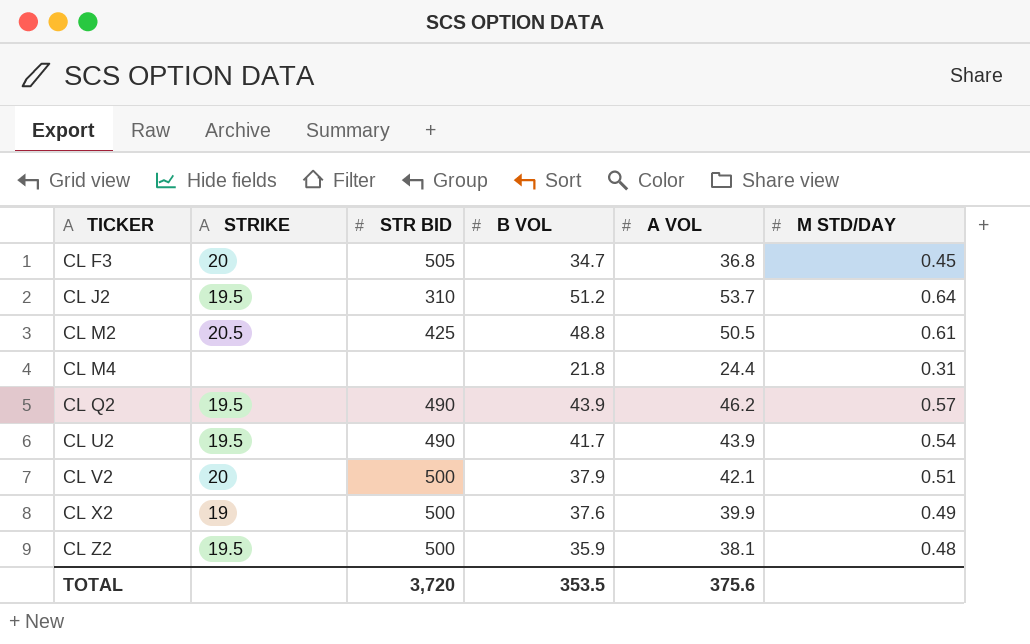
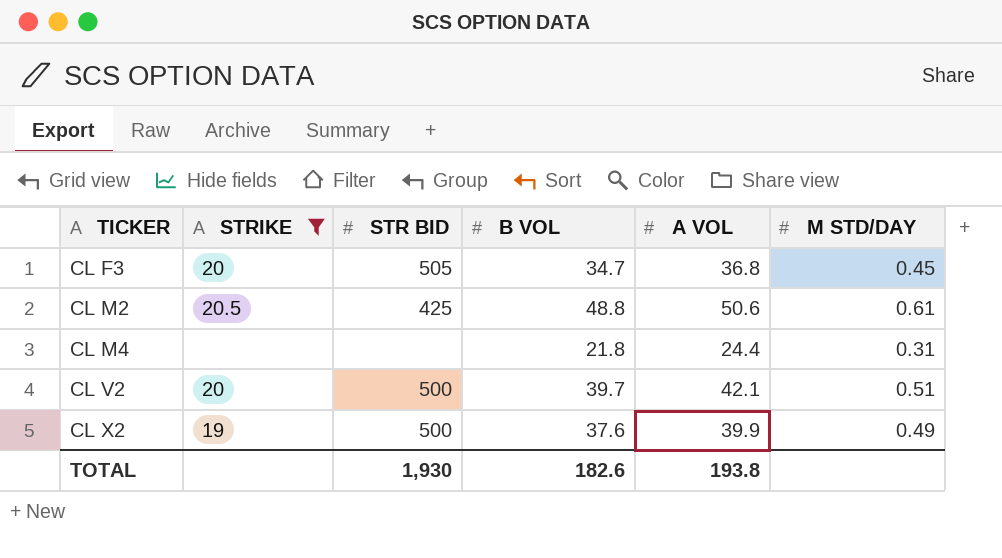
filter: none -> STRIKE != 19.5
CL M2 | A VOL: 50.5 -> 50.6
CL V2 | B VOL: 37.9 -> 39.7
TOTAL | STR BID: 3,720 -> 1,930
TOTAL | B VOL: 353.5 -> 182.6
TOTAL | A VOL: 375.6 -> 193.8

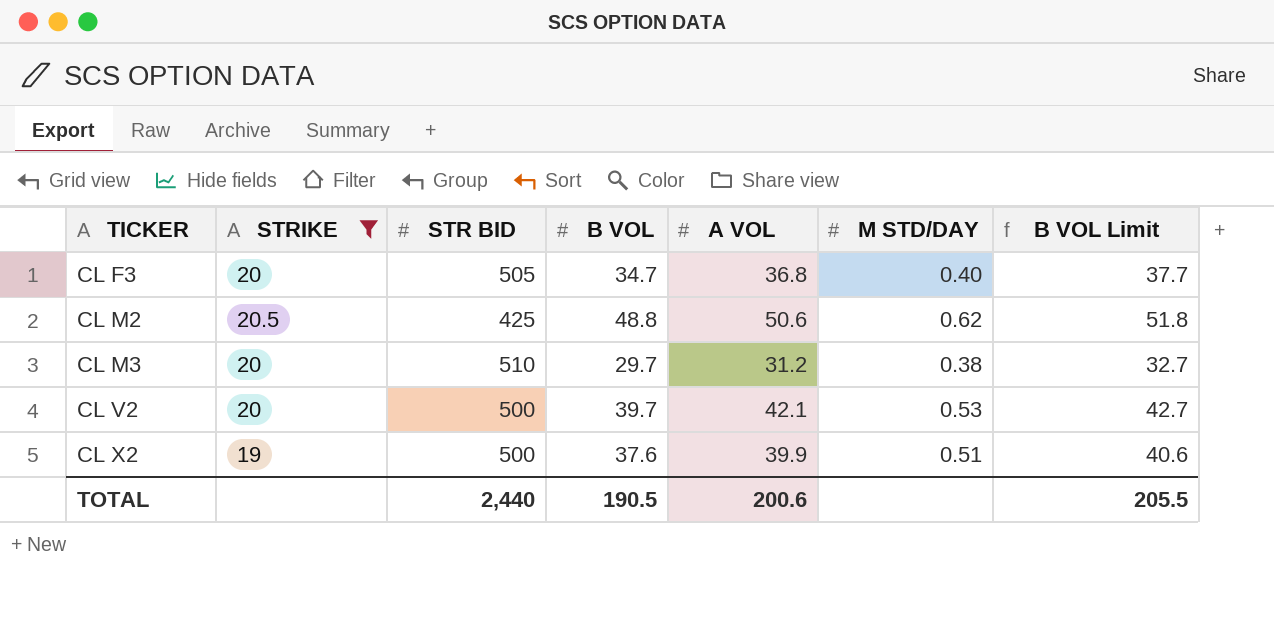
column B VOL Limit | formula: none -> [B VOL] + 3
row CL M4: none | none | 21.8 | 24.4 | 0.31 -> none
CL F3 | M STD/DAY: 0.45 -> 0.40
CL M2 | M STD/DAY: 0.61 -> 0.62
row CL M3: none -> 20 | 510 | 29.7 | 31.2 | 0.38 | 32.7
CL V2 | M STD/DAY: 0.51 -> 0.53
CL X2 | M STD/DAY: 0.49 -> 0.51
TOTAL | STR BID: 1,930 -> 2,440
TOTAL | B VOL: 182.6 -> 190.5
TOTAL | A VOL: 193.8 -> 200.6

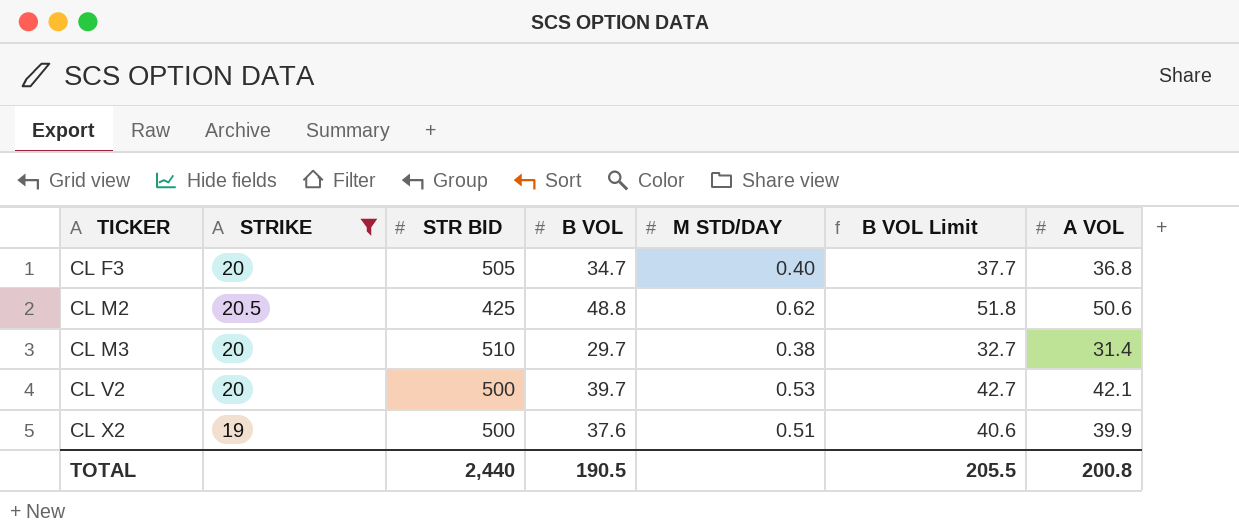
column A VOL | position: 5 -> 7
CL M3 | A VOL: 31.2 -> 31.4
TOTAL | A VOL: 200.6 -> 200.8

